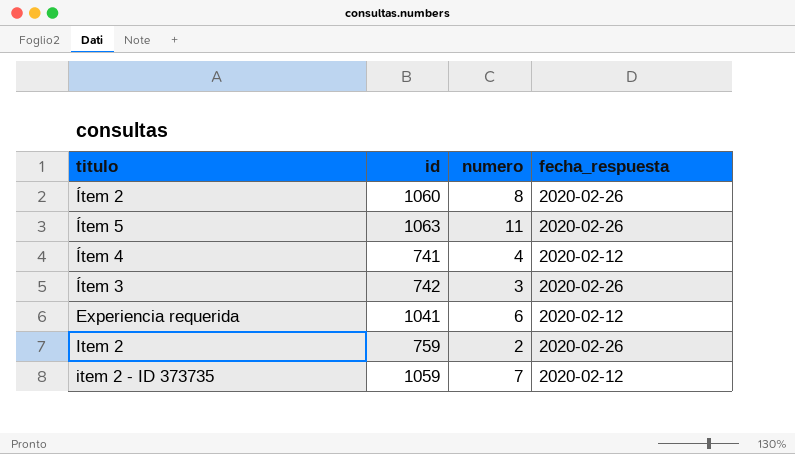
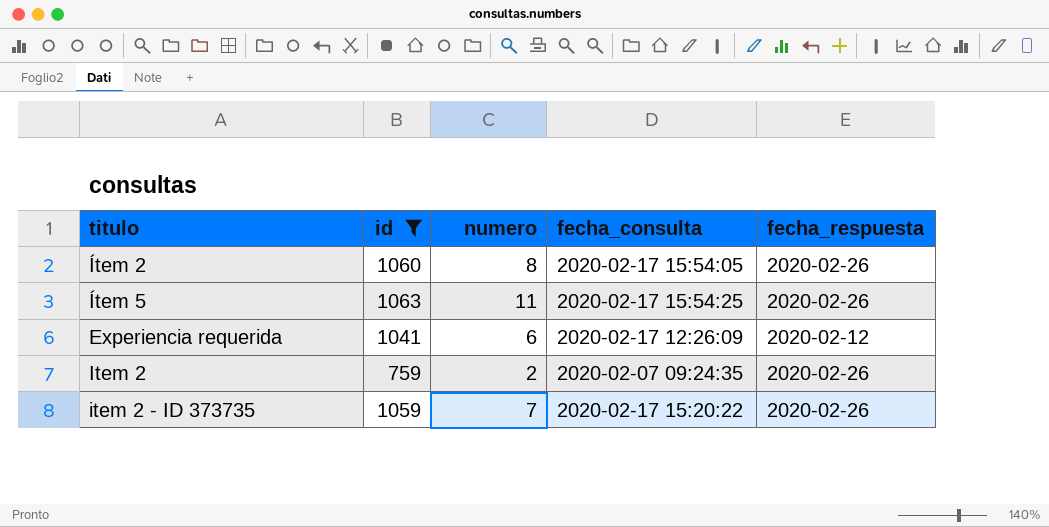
filter: none -> id >= 759
column fecha_consulta | position: none -> 4
item 2 - ID 373735 | fecha_respuesta: 2020-02-12 -> 2020-02-26

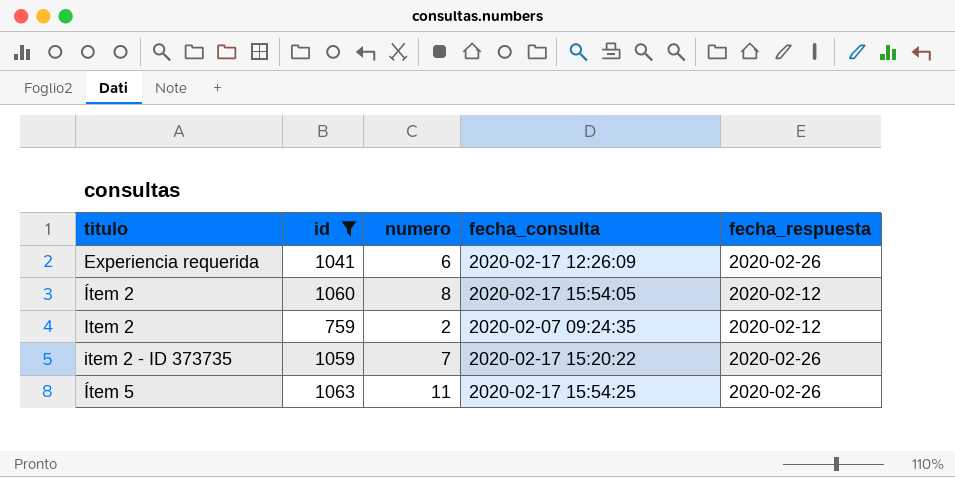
row order: none -> titulo ascending
Experiencia requerida | fecha_respuesta: 2020-02-12 -> 2020-02-26
Ítem 2 | fecha_respuesta: 2020-02-26 -> 2020-02-12
Item 2 | fecha_respuesta: 2020-02-26 -> 2020-02-12

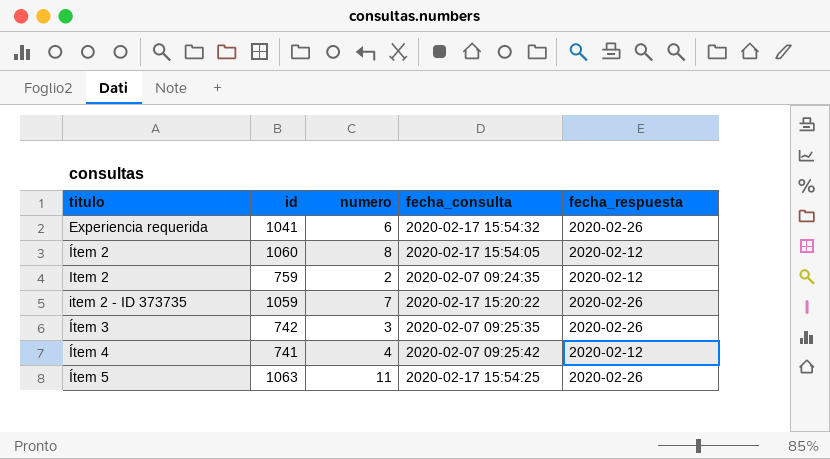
filter: id >= 759 -> none
Experiencia requerida | fecha_consulta: 2020-02-17 12:26:09 -> 2020-02-17 15:54:32

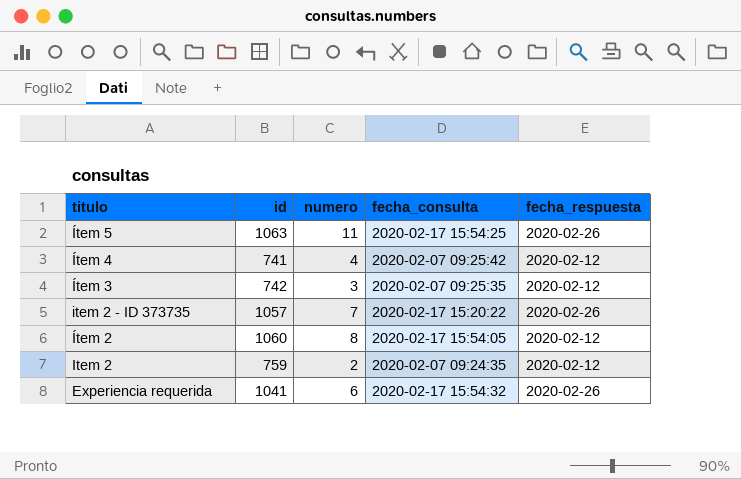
row order: titulo ascending -> titulo descending
Ítem 3 | fecha_respuesta: 2020-02-26 -> 2020-02-12
item 2 - ID 373735 | id: 1059 -> 1057

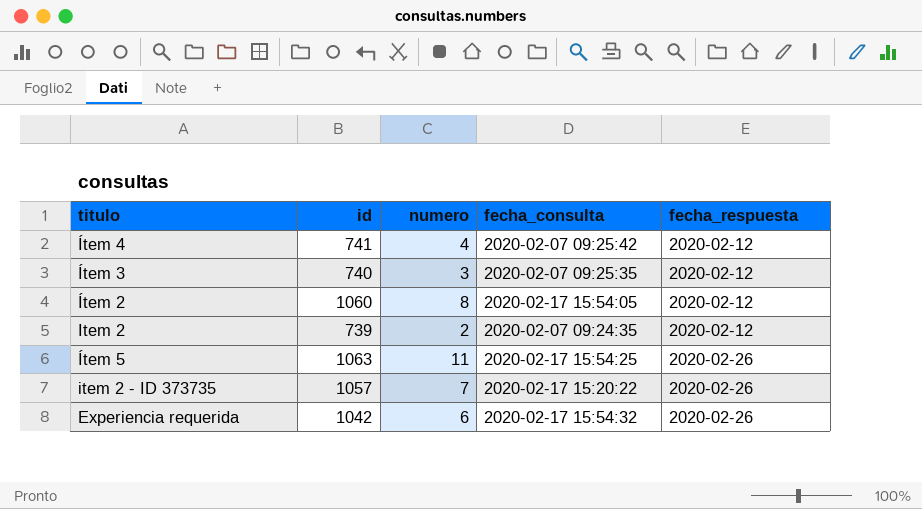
row order: titulo descending -> fecha_respuesta ascending
Ítem 3 | id: 742 -> 740
Item 2 | id: 759 -> 739
Experiencia requerida | id: 1041 -> 1042

